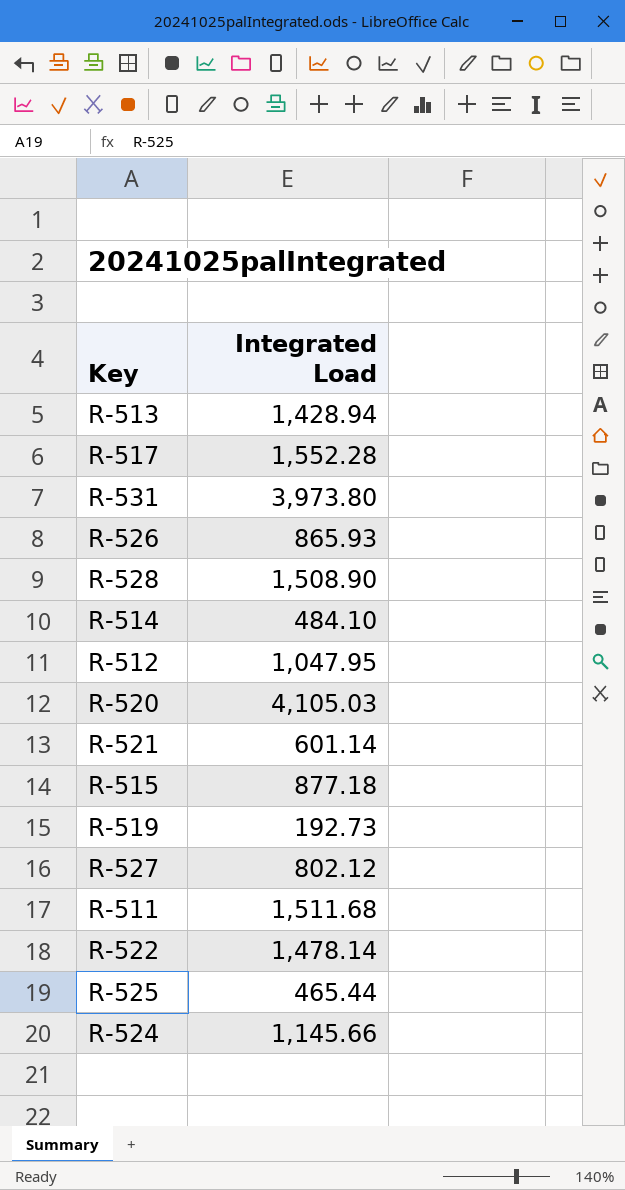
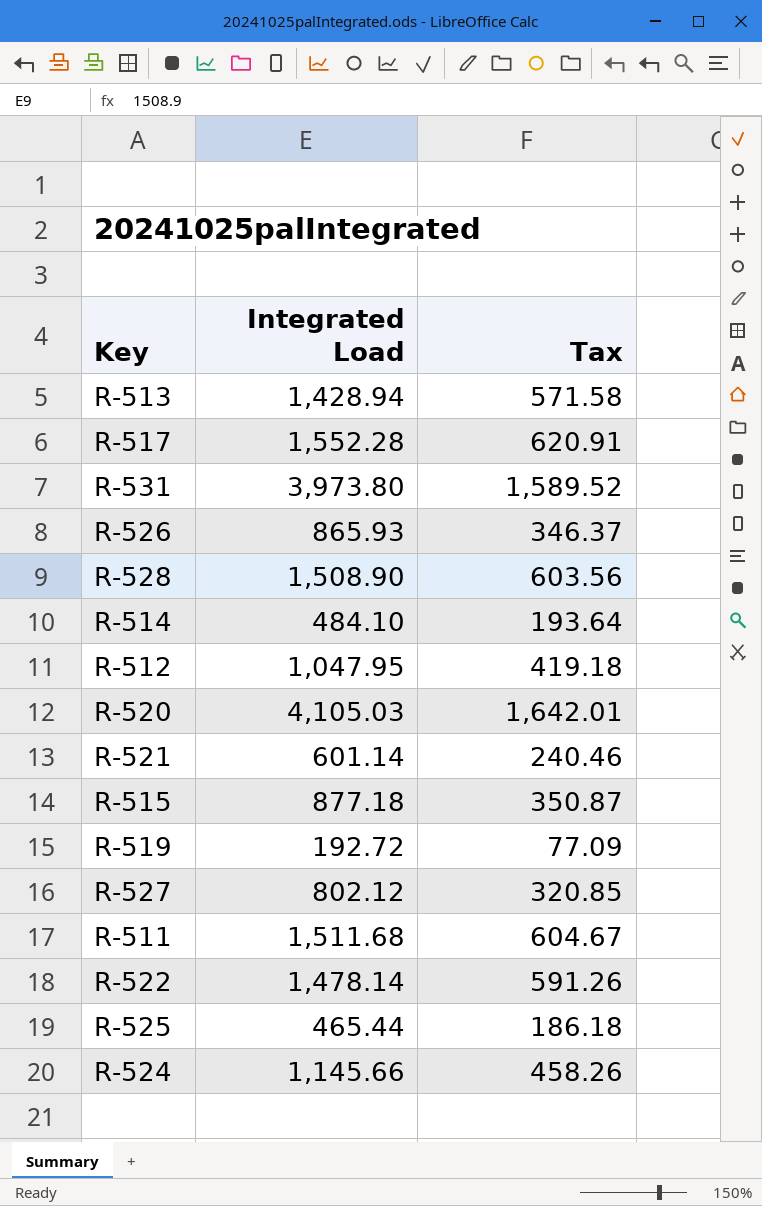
column Tax | formula: none -> [Integrated Load] * 0.4
R-519 | Integrated Load: 192.73 -> 192.72

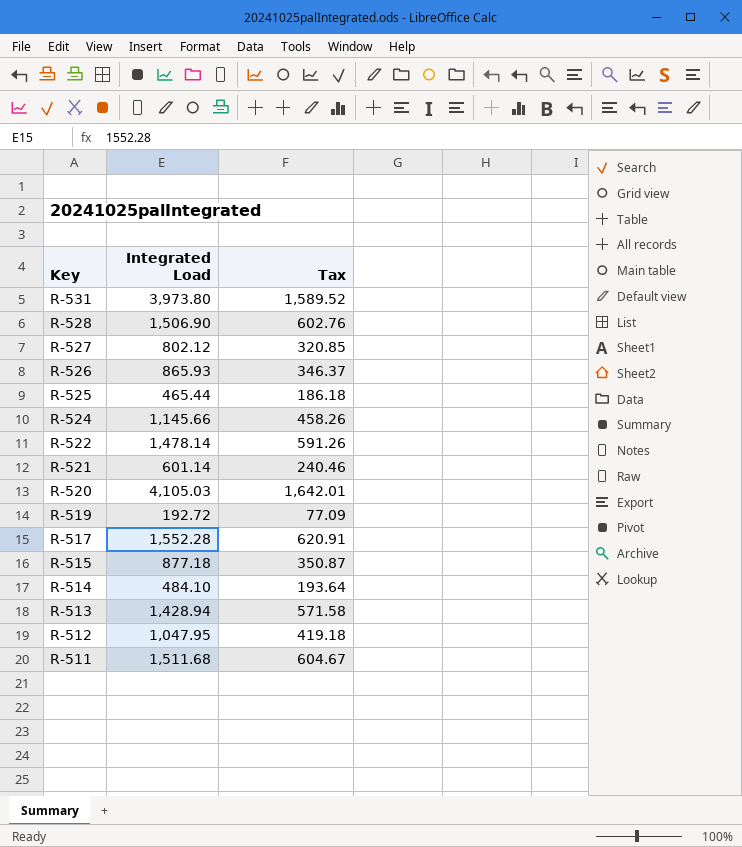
row order: none -> Key descending
R-528 | Integrated Load: 1,508.90 -> 1,506.90
R-528 | Tax: 603.56 -> 602.76

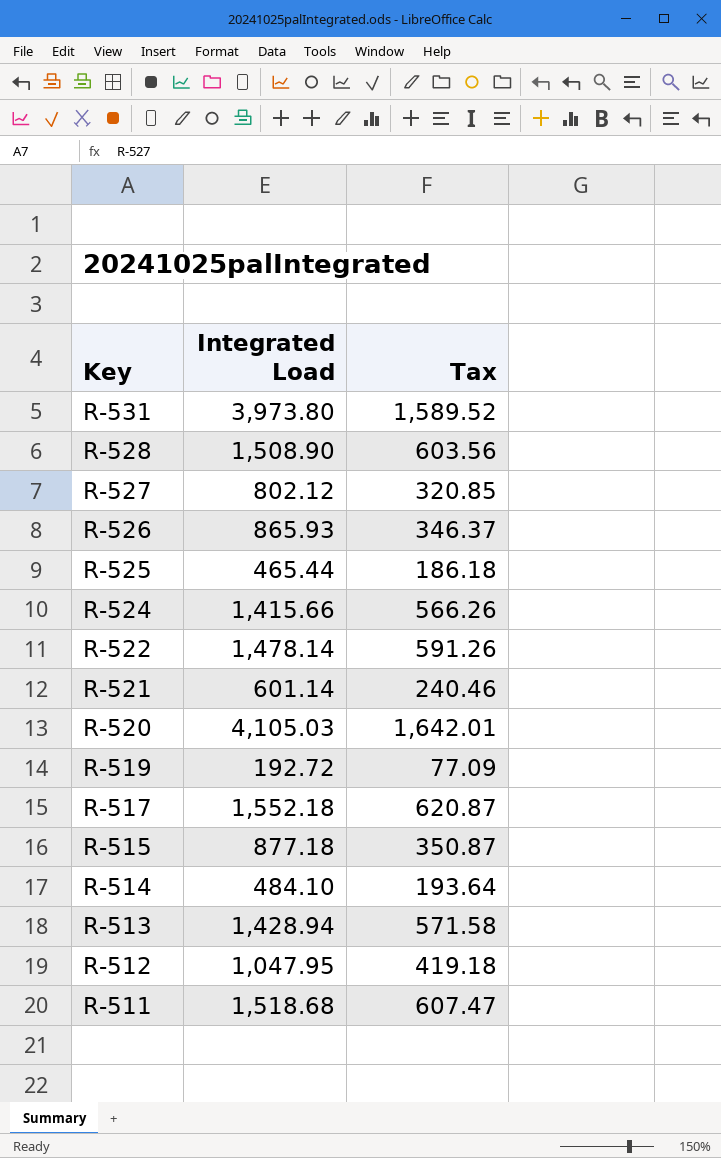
R-528 | Integrated Load: 1,506.90 -> 1,508.90
R-528 | Tax: 602.76 -> 603.56
R-524 | Integrated Load: 1,145.66 -> 1,415.66
R-524 | Tax: 458.26 -> 566.26
R-517 | Integrated Load: 1,552.28 -> 1,552.18
R-517 | Tax: 620.91 -> 620.87
R-511 | Integrated Load: 1,511.68 -> 1,518.68
R-511 | Tax: 604.67 -> 607.47

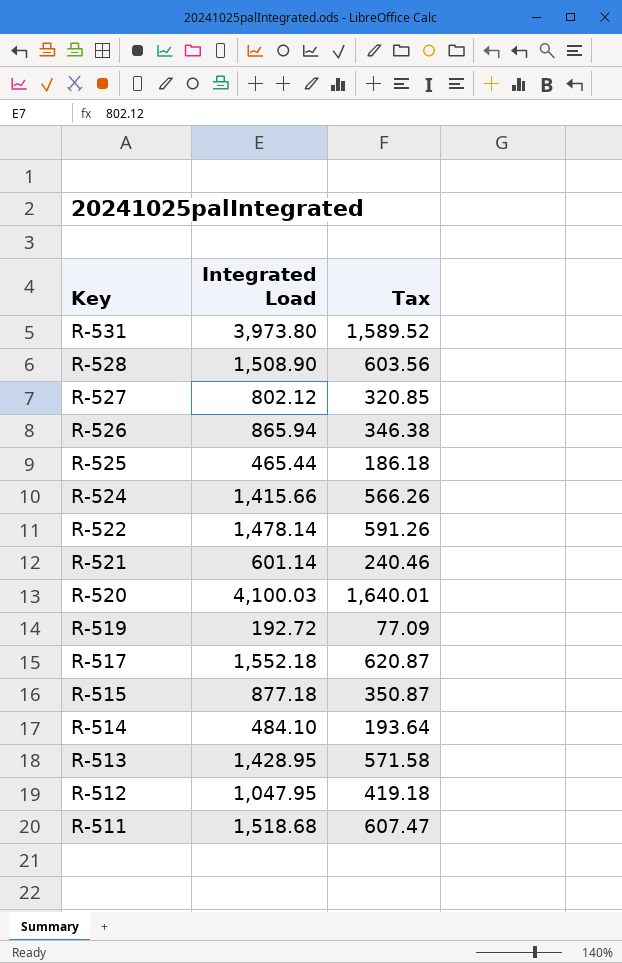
R-526 | Integrated Load: 865.93 -> 865.94
R-526 | Tax: 346.37 -> 346.38
R-520 | Integrated Load: 4,105.03 -> 4,100.03
R-520 | Tax: 1,642.01 -> 1,640.01
R-513 | Integrated Load: 1,428.94 -> 1,428.95

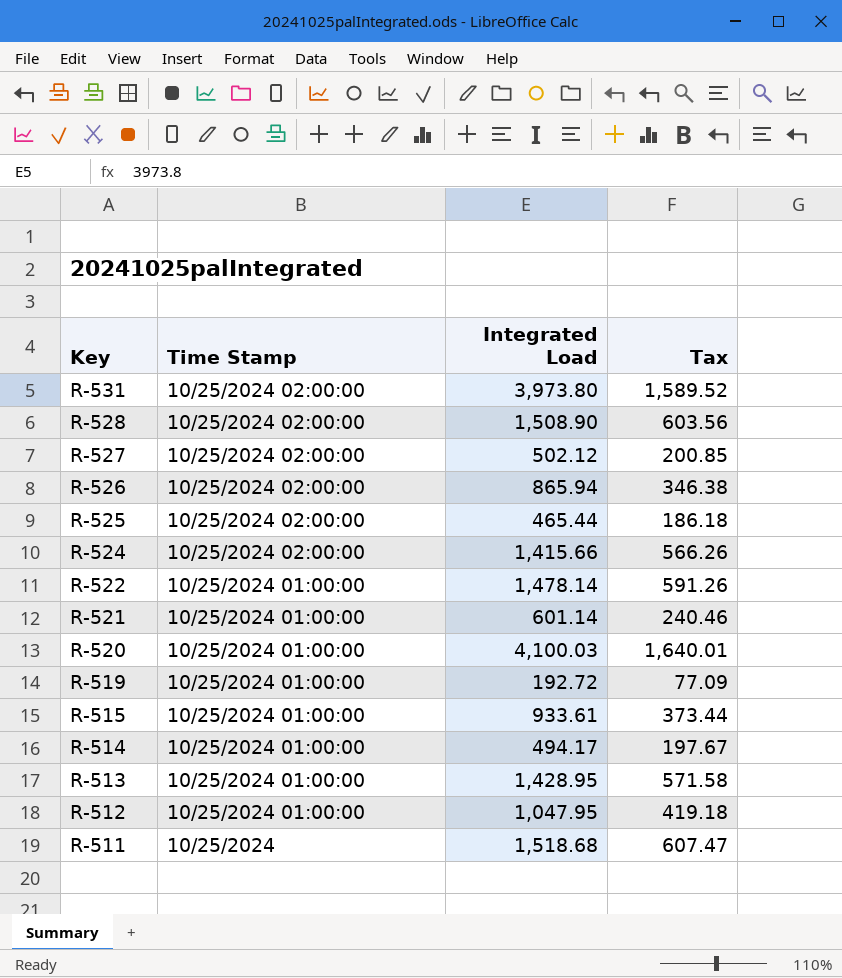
column Time Stamp | position: none -> 2
row R-517: 1,552.18 | 620.87 -> none
R-527 | Integrated Load: 802.12 -> 502.12
R-527 | Tax: 320.85 -> 200.85
R-515 | Integrated Load: 877.18 -> 933.61
R-515 | Tax: 350.87 -> 373.44
R-514 | Integrated Load: 484.10 -> 494.17
R-514 | Tax: 193.64 -> 197.67

